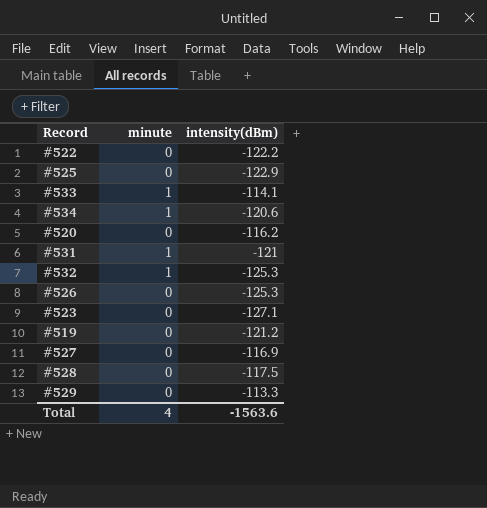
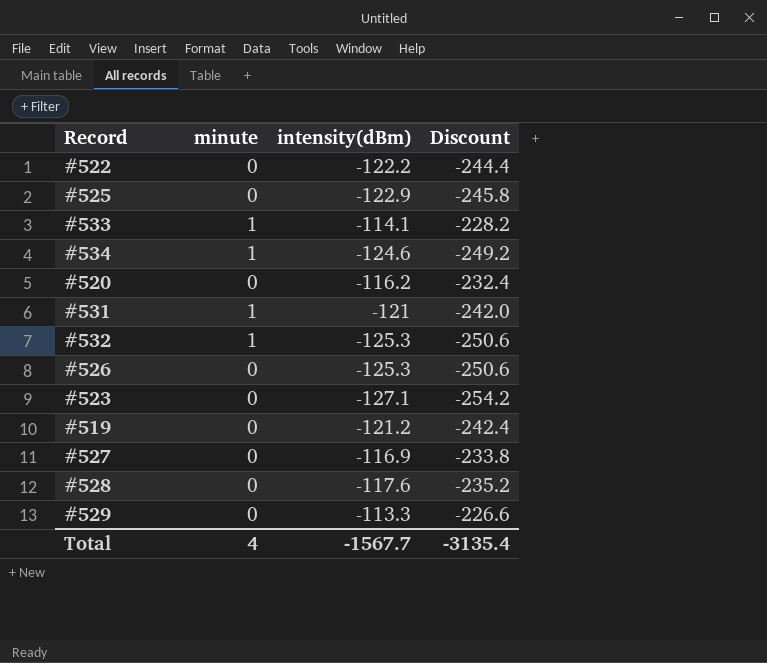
column Discount | formula: none -> [intensity(dBm)] * 2
#534 | intensity(dBm): -120.6 -> -124.6
#528 | intensity(dBm): -117.5 -> -117.6
Total | intensity(dBm): -1563.6 -> -1567.7

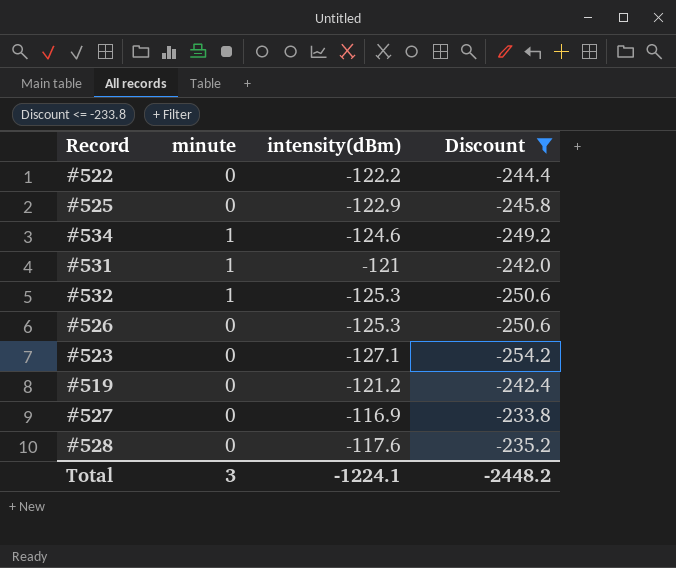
filter: none -> Discount <= -233.8
Total | minute: 4 -> 3
Total | intensity(dBm): -1567.7 -> -1224.1
Total | Discount: -3135.4 -> -2448.2

